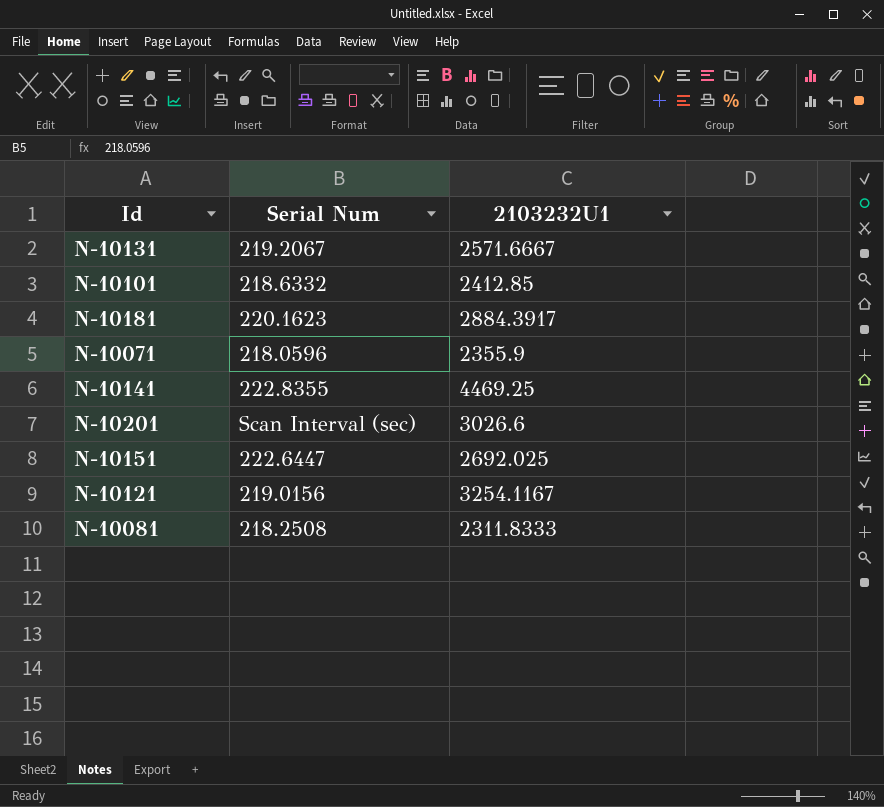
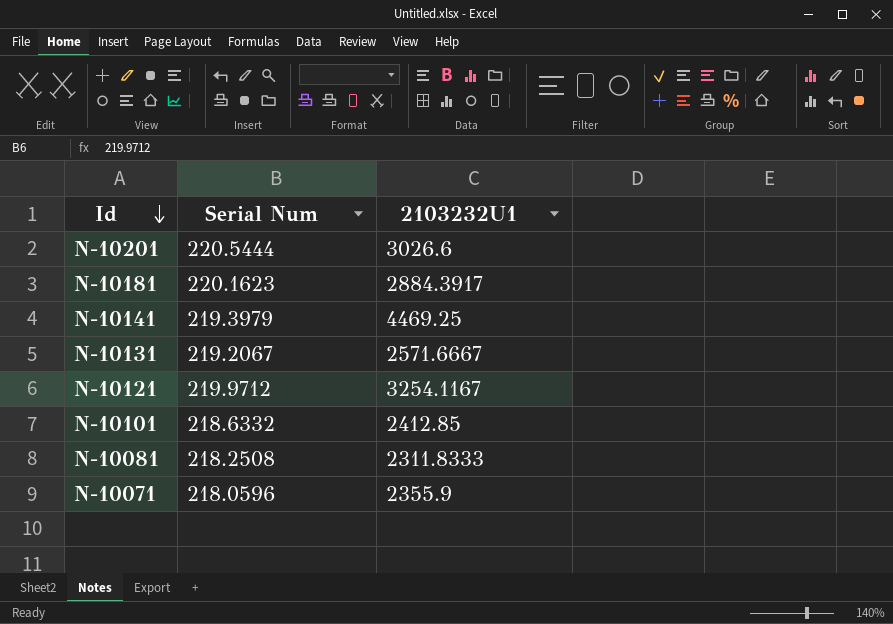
row order: none -> Id descending
row N-10151: 222.6447 | 2692.025 -> none
N-10201 | Serial Num: Scan Interval (sec) -> 220.5444
N-10141 | Serial Num: 222.8355 -> 219.3979
N-10121 | Serial Num: 219.0156 -> 219.9712

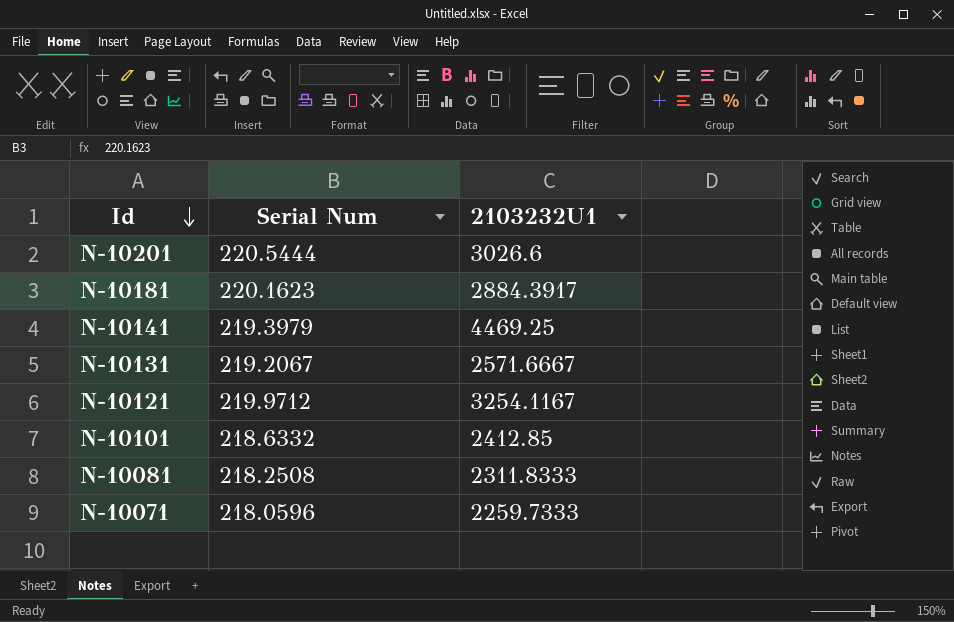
N-10071 | 2103232U1: 2355.9 -> 2259.7333

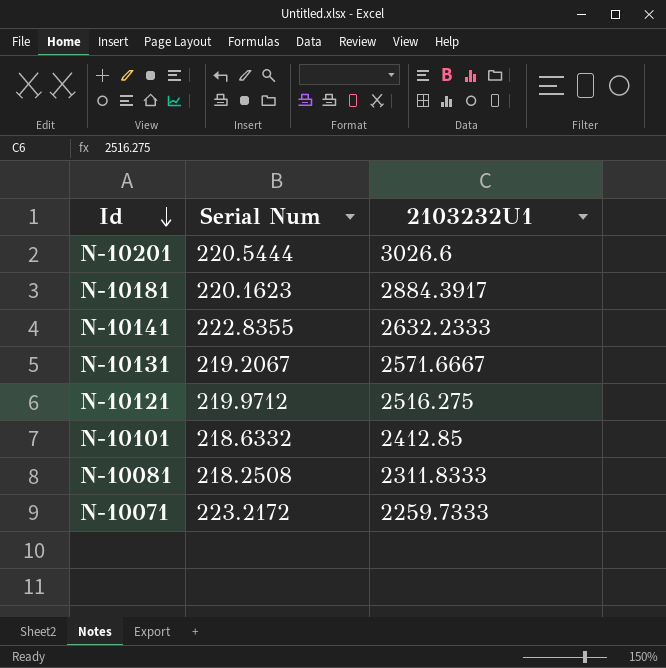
N-10141 | Serial Num: 219.3979 -> 222.8355
N-10141 | 2103232U1: 4469.25 -> 2632.2333
N-10121 | 2103232U1: 3254.1167 -> 2516.275
N-10071 | Serial Num: 218.0596 -> 223.2172

